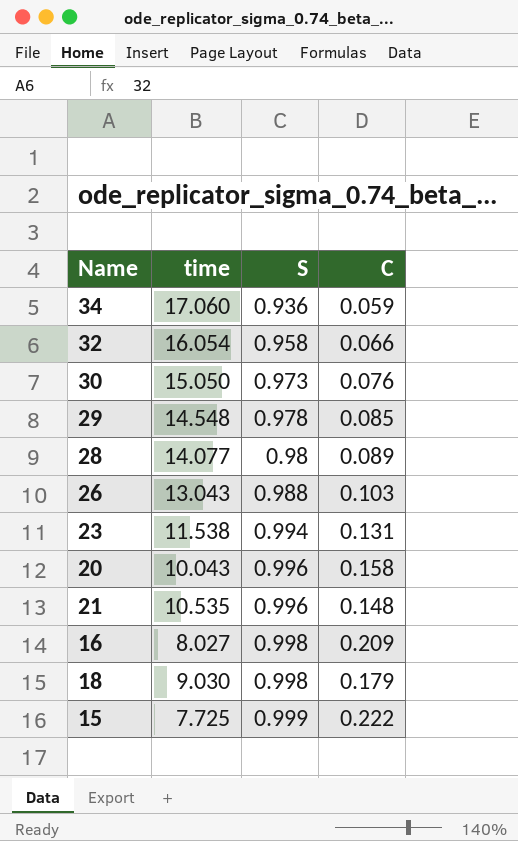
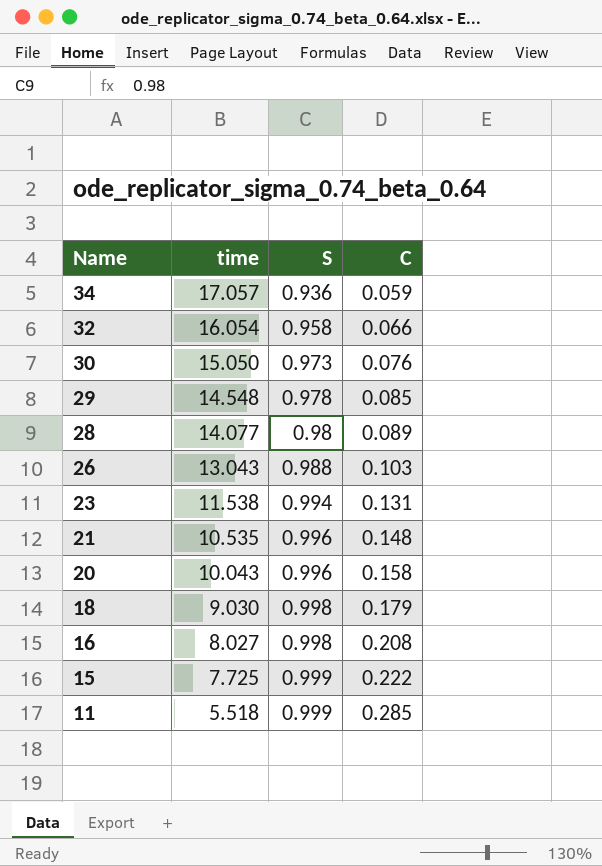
row order: S ascending -> Name descending
34 | time: 17.060 -> 17.057
16 | C: 0.209 -> 0.208
row 11: none -> 5.518 | 0.999 | 0.285

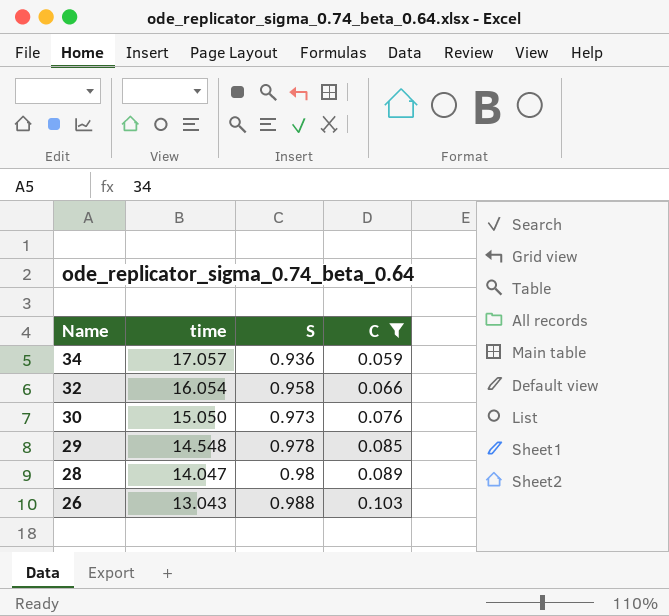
filter: none -> C <= 0.103
28 | time: 14.077 -> 14.047

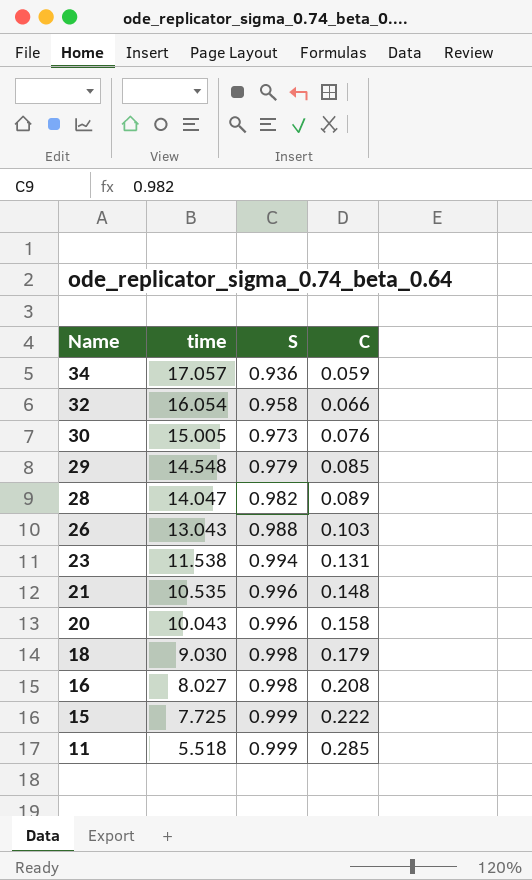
filter: C <= 0.103 -> none
30 | time: 15.050 -> 15.005
29 | S: 0.978 -> 0.979
28 | S: 0.98 -> 0.982

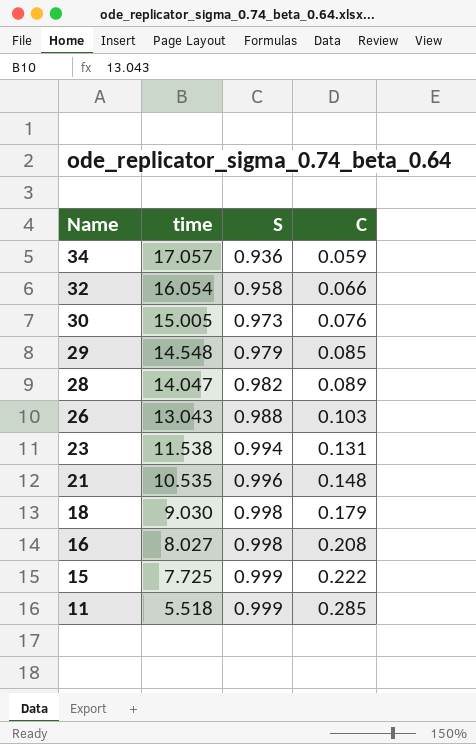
row 20: 10.043 | 0.996 | 0.158 -> none

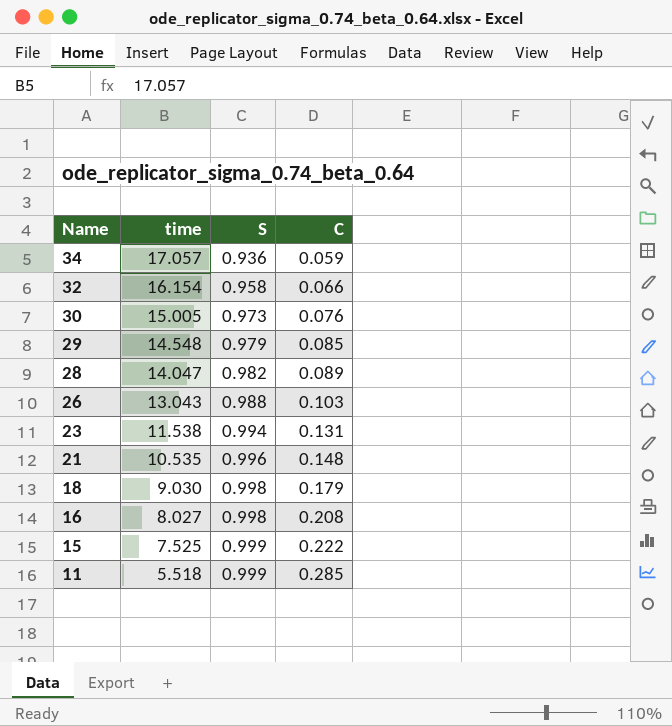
32 | time: 16.054 -> 16.154
15 | time: 7.725 -> 7.525

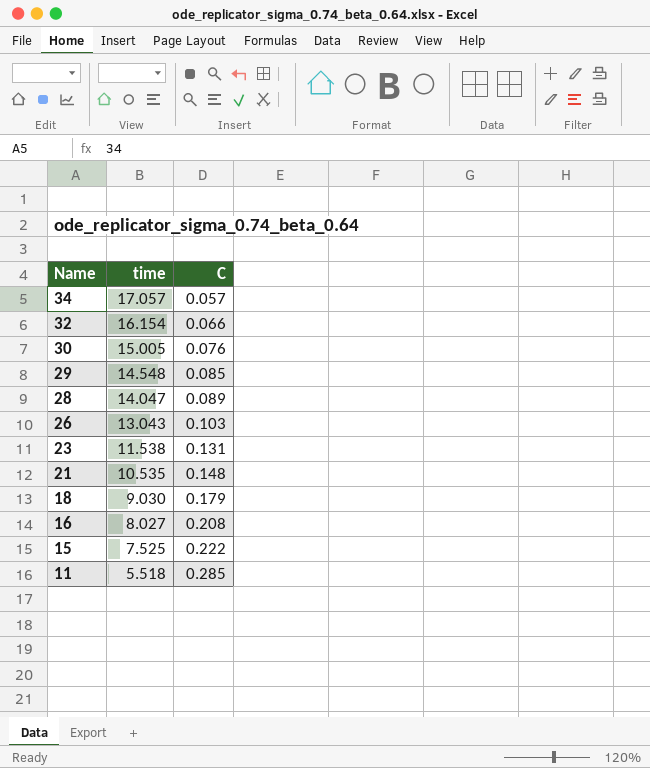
column S | position: 3 -> none
34 | C: 0.059 -> 0.057

